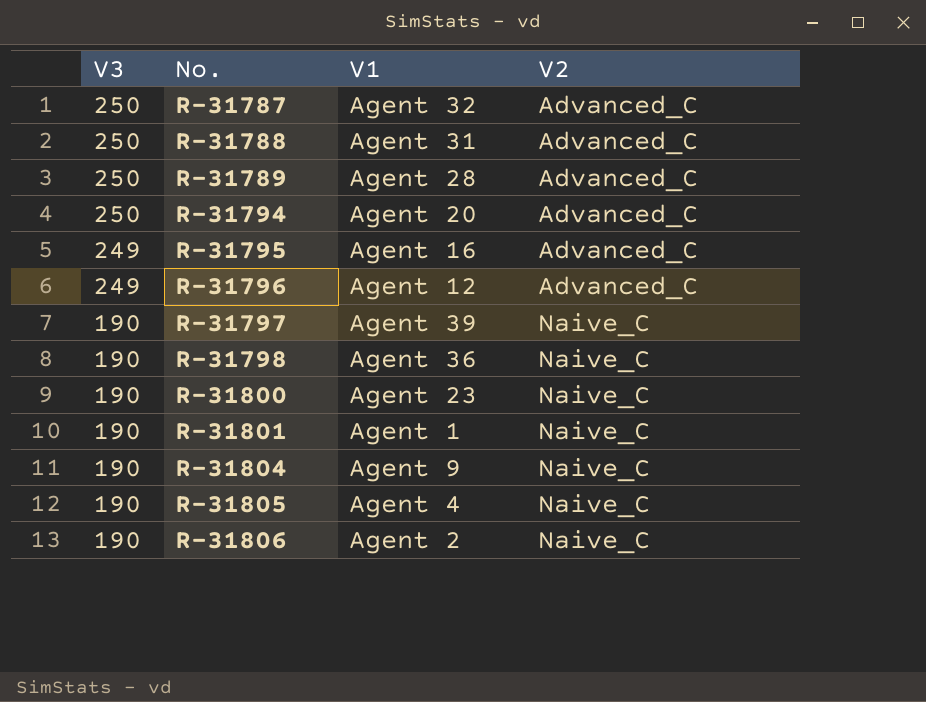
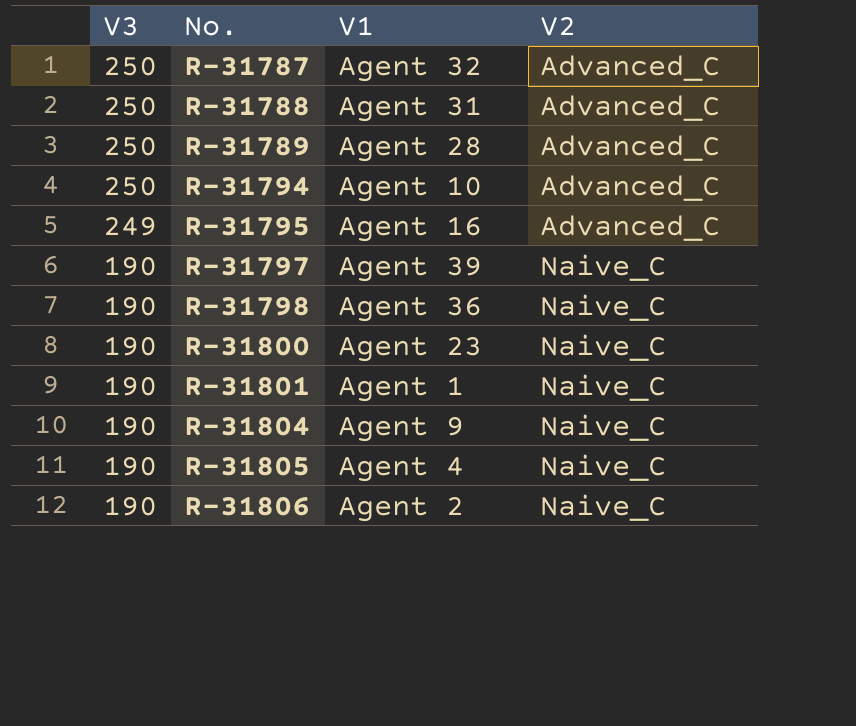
row R-31796: 249 | Agent 12 | Advanced_C -> none
R-31794 | V1: Agent 20 -> Agent 10

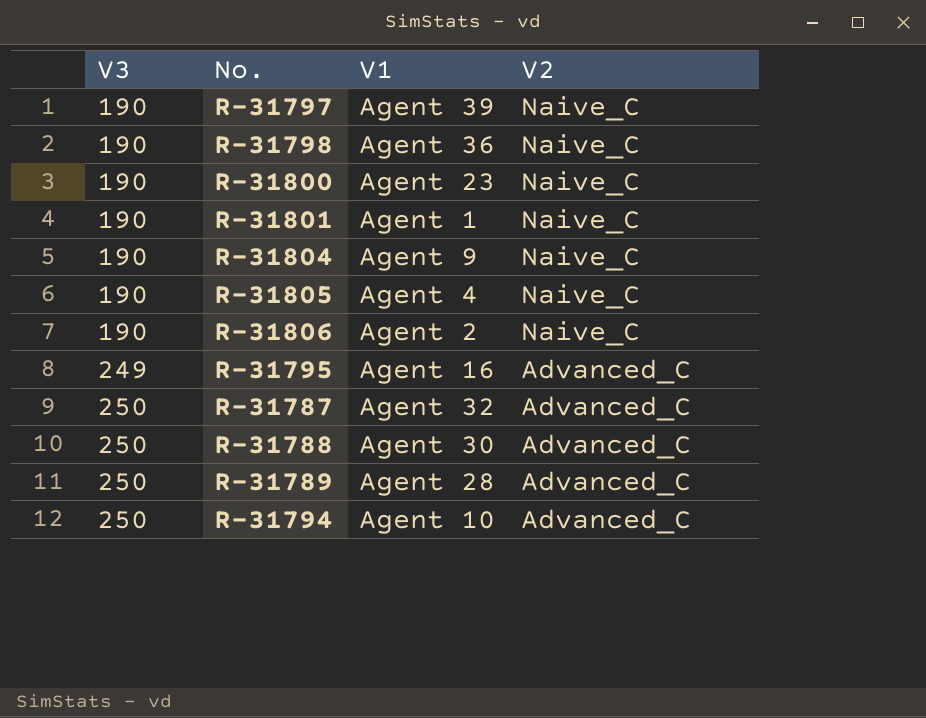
row order: V3 descending -> V3 ascending
R-31788 | V1: Agent 31 -> Agent 30

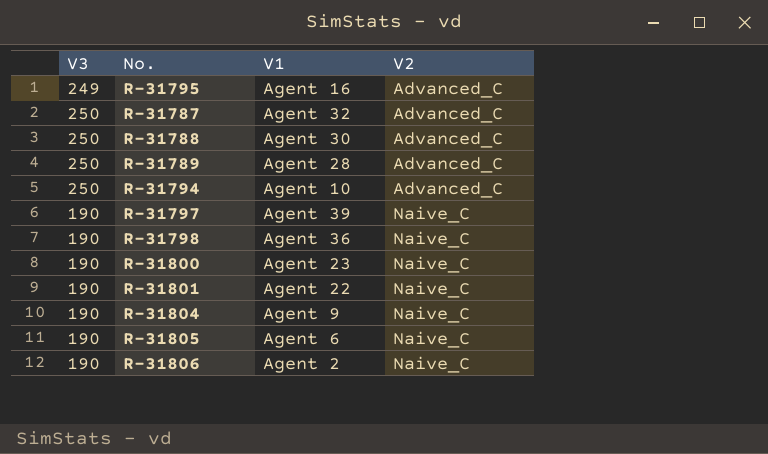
row order: V3 ascending -> V2 ascending
R-31801 | V1: Agent 1 -> Agent 22
R-31805 | V1: Agent 4 -> Agent 6

